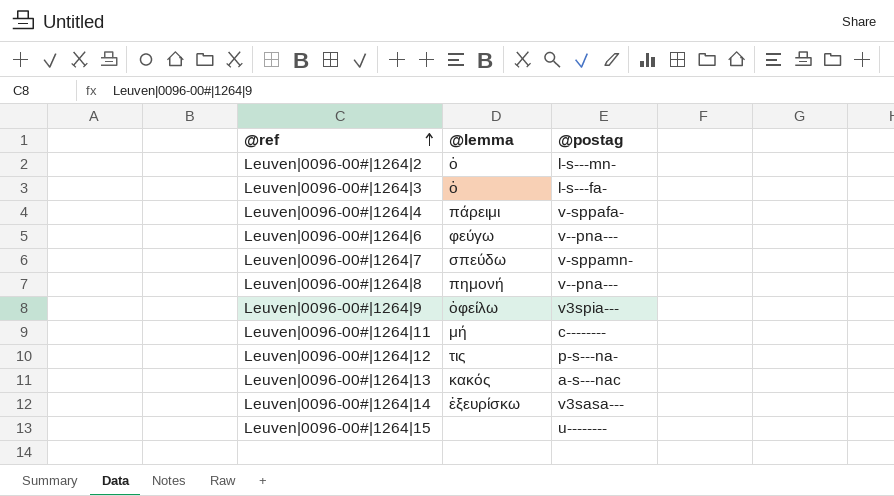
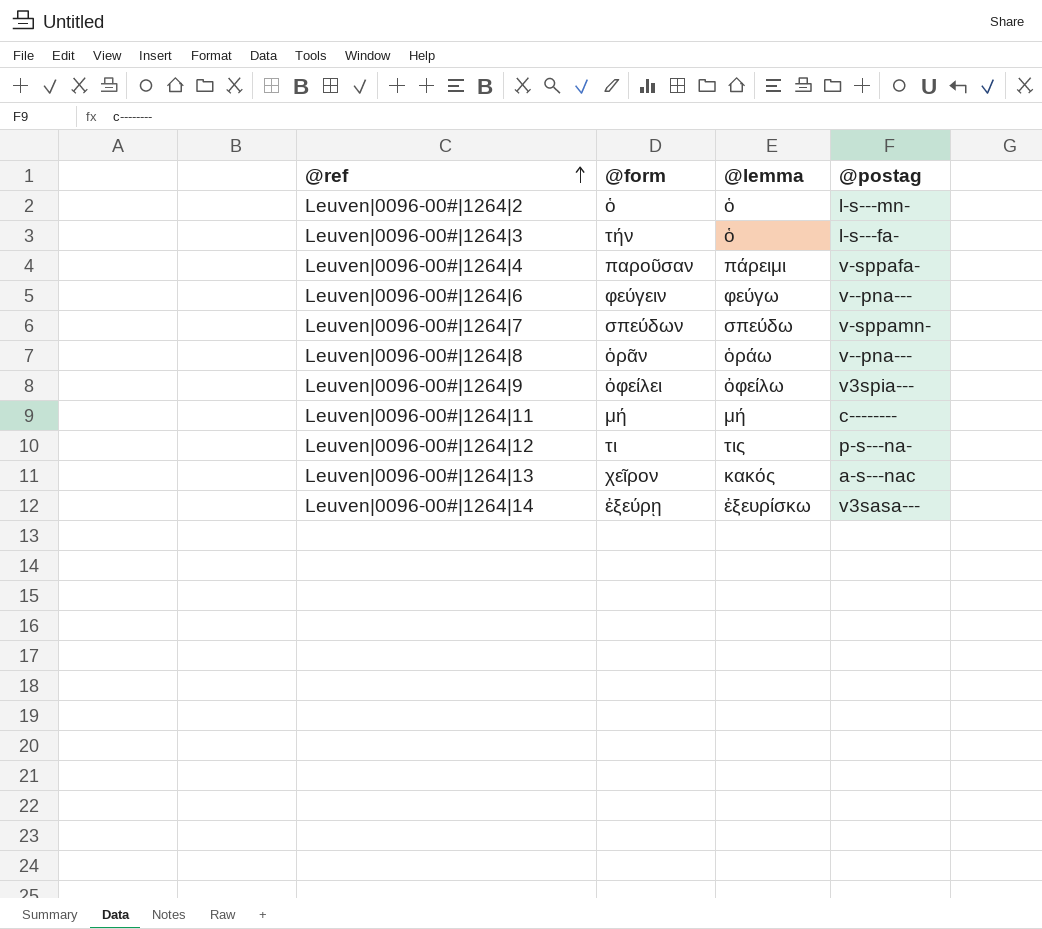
column @form | position: none -> 2
row Leuven|0096-00#|1264|15: none | u-------- -> none
Leuven|0096-00#|1264|8 | @lemma: πημονή -> ὁράω

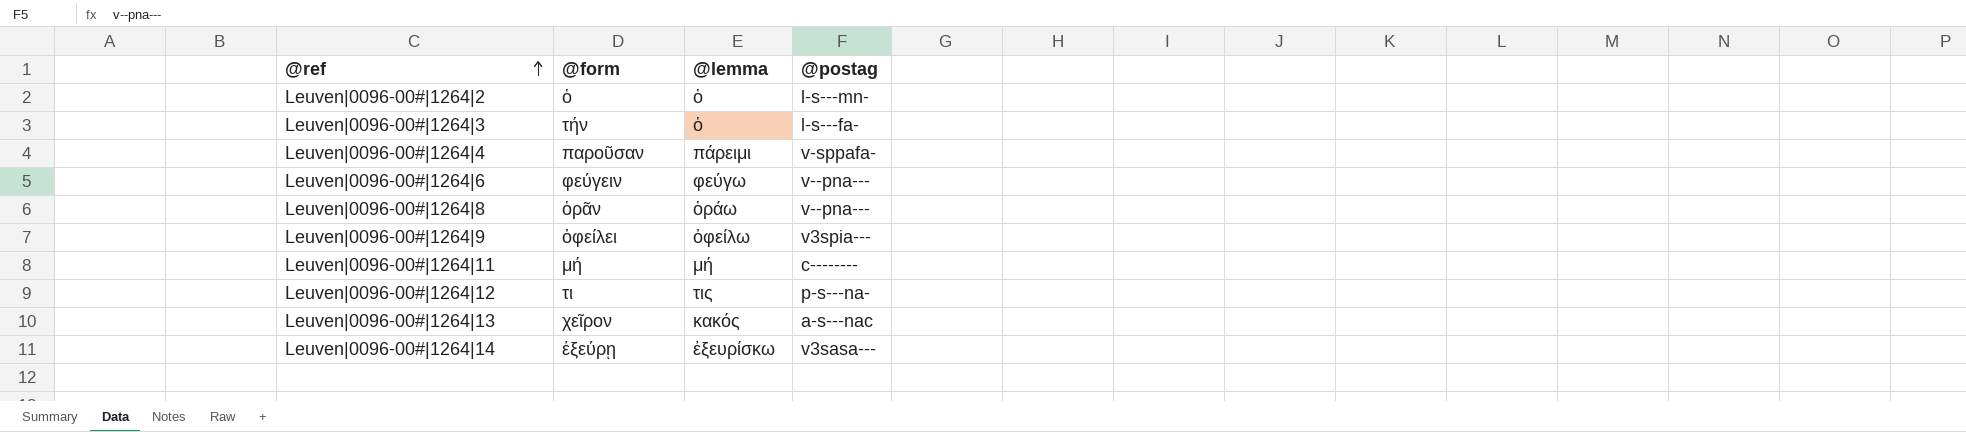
row Leuven|0096-00#|1264|7: σπεύδων | σπεύδω | v-sppamn- -> none

